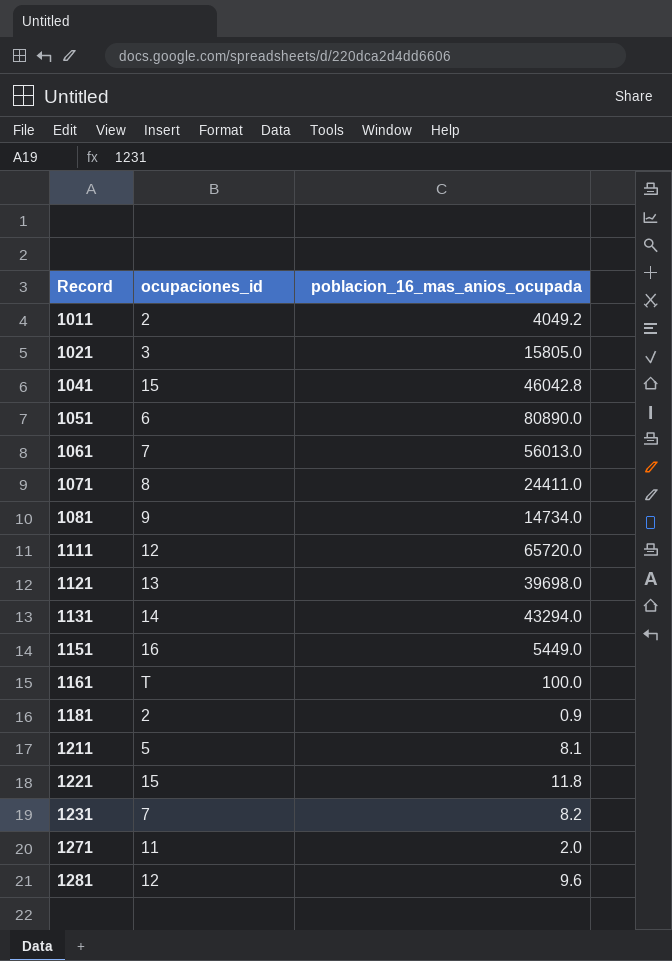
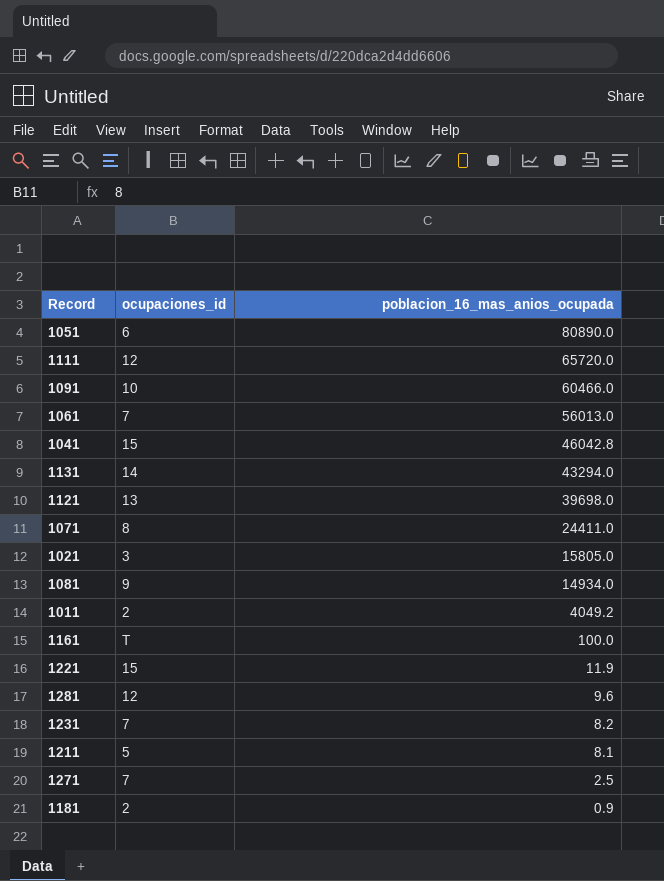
row order: Record ascending -> poblacion_16_mas_anios_ocupada descending
row 1151: 16 | 5449.0 -> none
row 1091: none -> 10 | 60466.0
1081 | poblacion_16_mas_anios_ocupada: 14734.0 -> 14934.0
1221 | poblacion_16_mas_anios_ocupada: 11.8 -> 11.9
1271 | ocupaciones_id: 11 -> 7
1271 | poblacion_16_mas_anios_ocupada: 2.0 -> 2.5

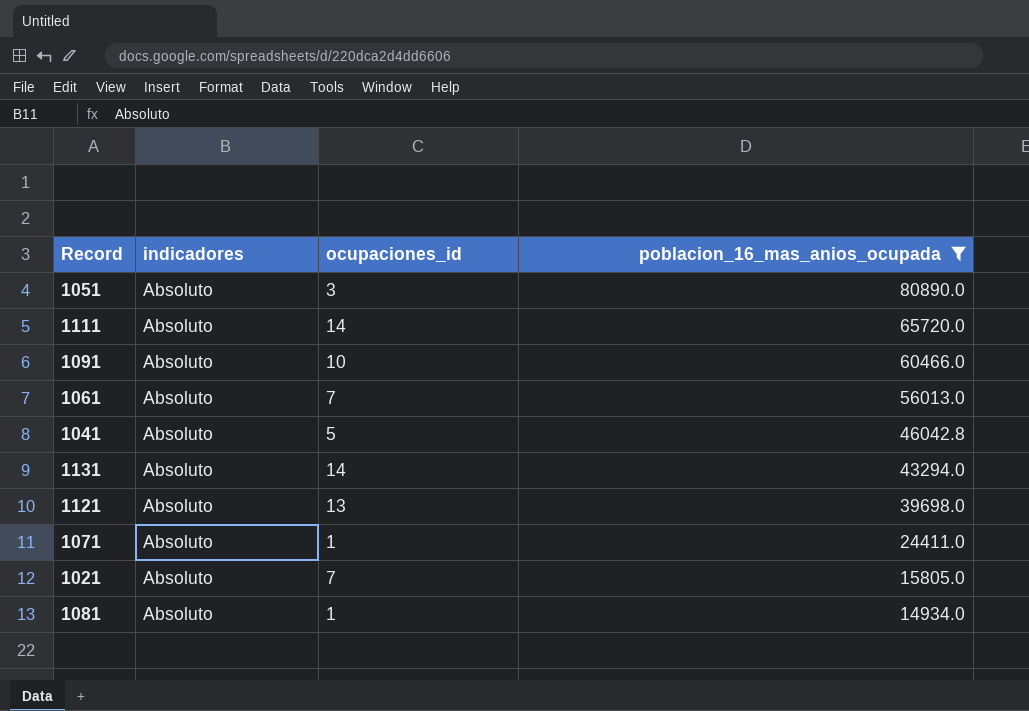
filter: none -> poblacion_16_mas_anios_ocupada >= 14934.0
column indicadores | position: none -> 2
1051 | ocupaciones_id: 6 -> 3
1111 | ocupaciones_id: 12 -> 14
1041 | ocupaciones_id: 15 -> 5
1071 | ocupaciones_id: 8 -> 1
1021 | ocupaciones_id: 3 -> 7
1081 | ocupaciones_id: 9 -> 1

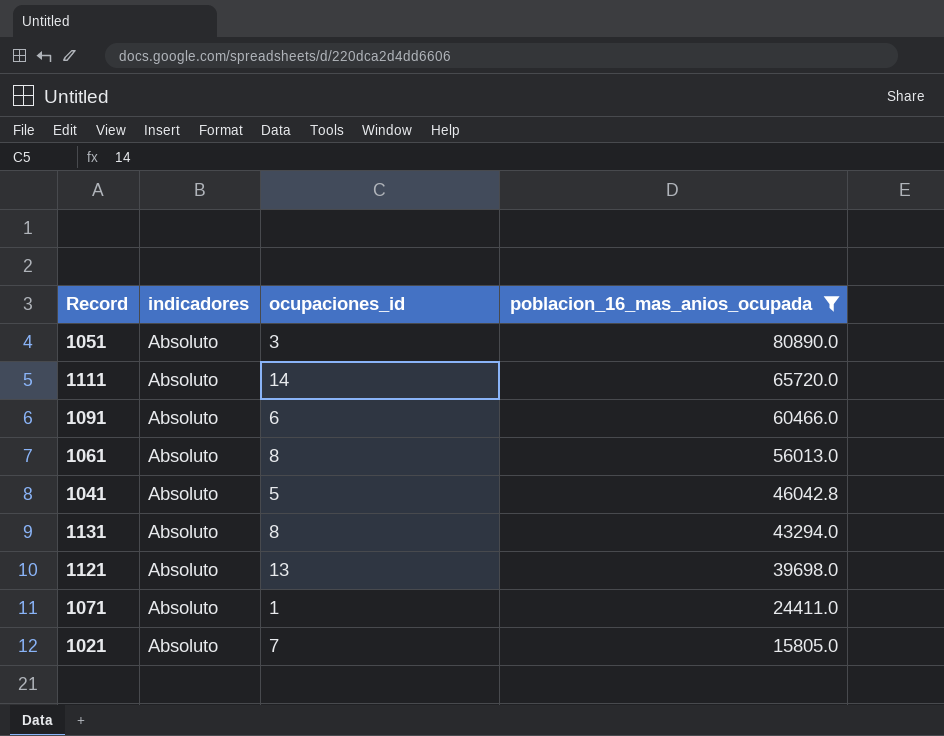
row 1081: Absoluto | 1 | 14934.0 -> none
1091 | ocupaciones_id: 10 -> 6
1061 | ocupaciones_id: 7 -> 8
1131 | ocupaciones_id: 14 -> 8

